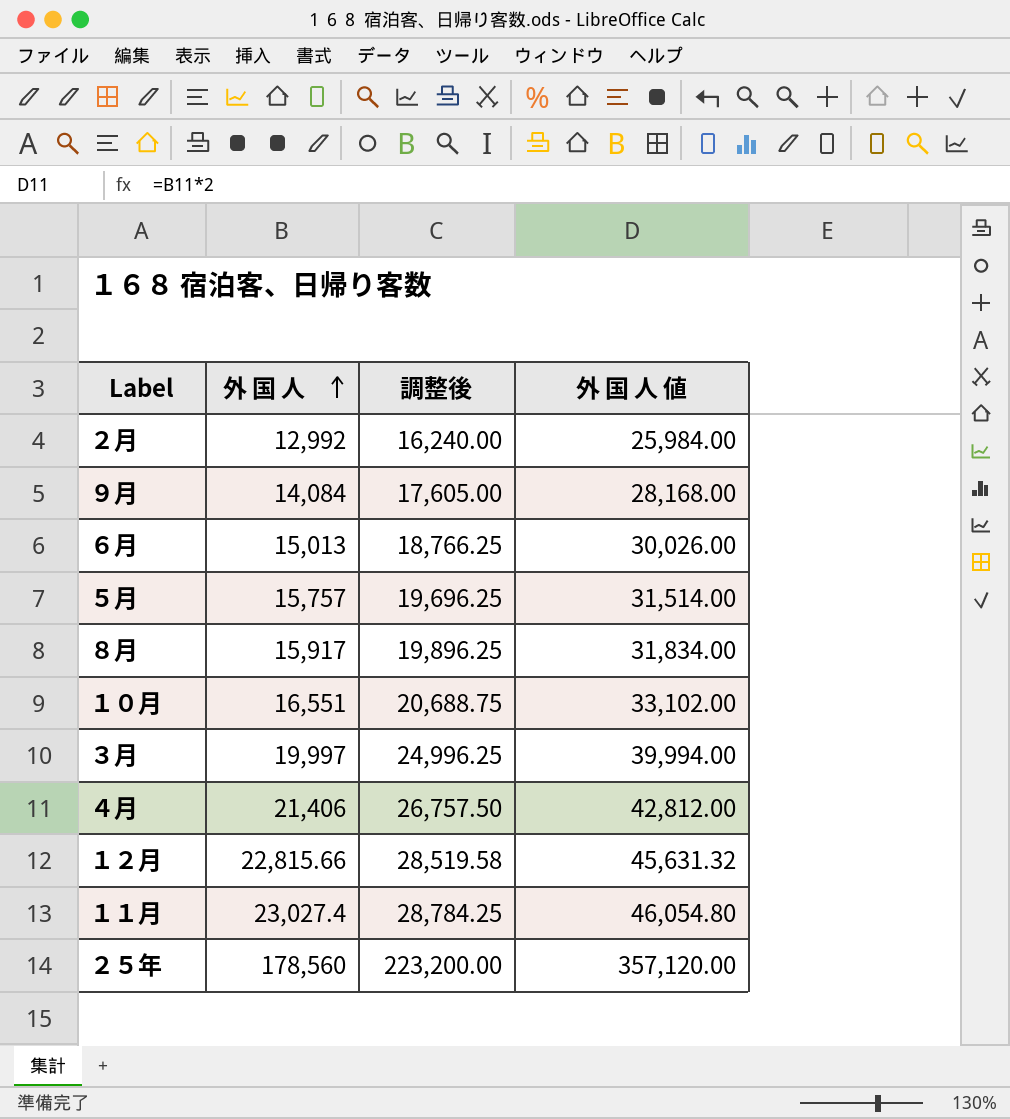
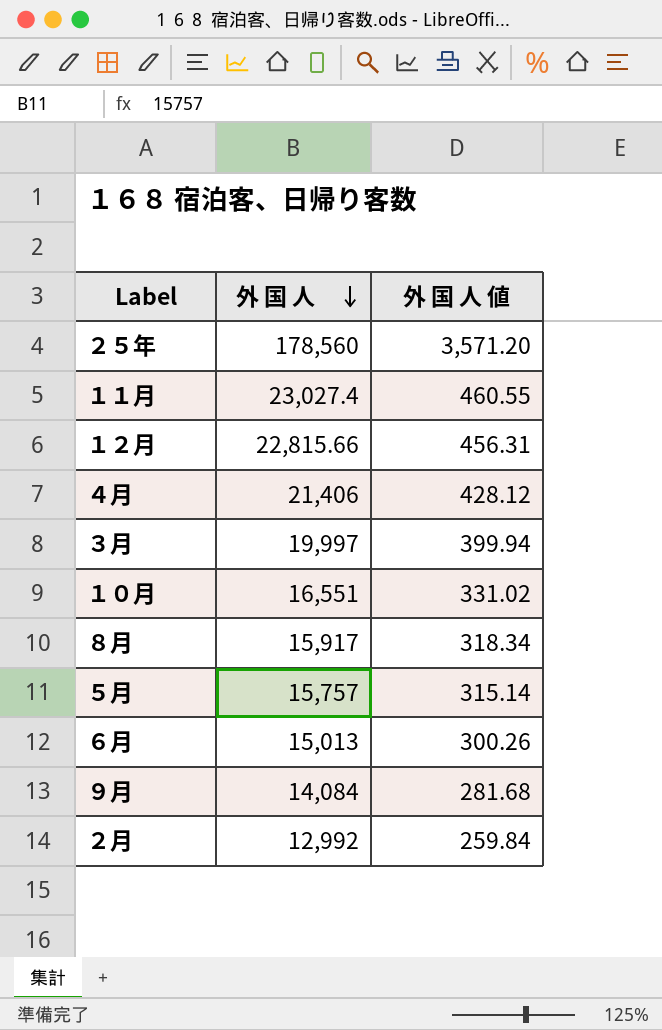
row order: 外 国 人 ascending -> 外 国 人 descending
column 調整後 | formula: [外 国 人] * 1.25 -> none
column 外 国 人 値 | formula: [外 国 人] * 2 -> [外 国 人] * 0.02

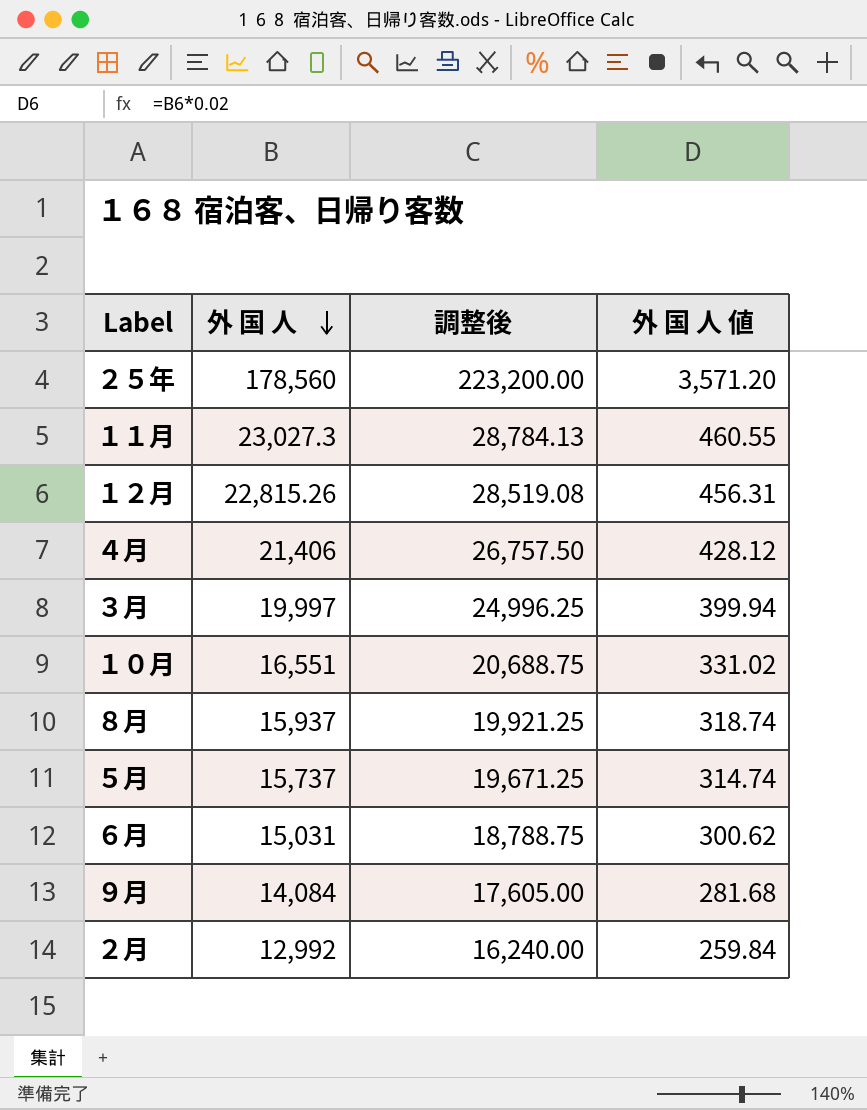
column 調整後 | formula: none -> [外 国 人] * 1.25
１１月 | 外 国 人: 23,027.4 -> 23,027.3
１２月 | 外 国 人: 22,815.66 -> 22,815.26
８月 | 外 国 人: 15,917 -> 15,937
８月 | 外 国 人 値: 318.34 -> 318.74
５月 | 外 国 人: 15,757 -> 15,737
５月 | 外 国 人 値: 315.14 -> 314.74
６月 | 外 国 人: 15,013 -> 15,031
６月 | 外 国 人 値: 300.26 -> 300.62

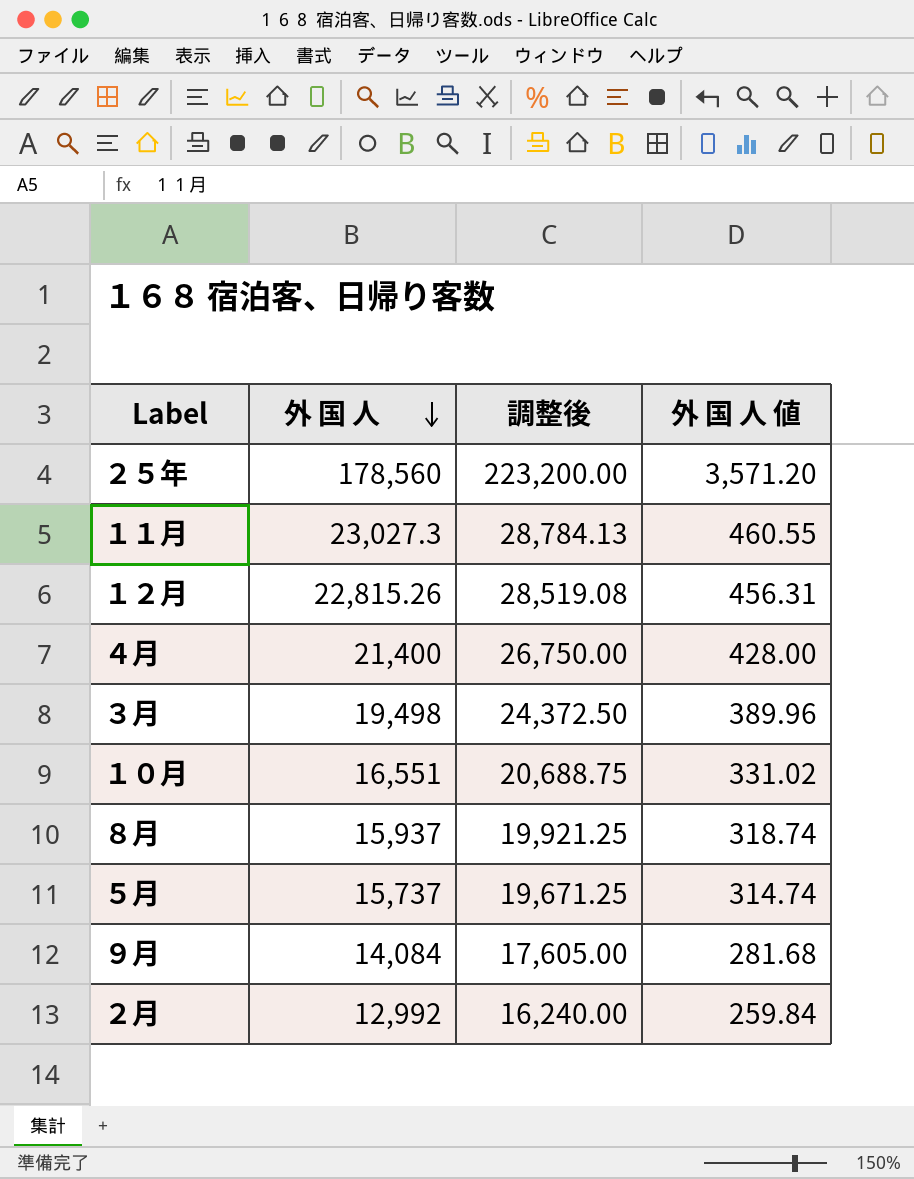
row ６月: 15,031 | 18,788.75 | 300.62 -> none
４月 | 外 国 人: 21,406 -> 21,400
４月 | 調整後: 26,757.50 -> 26,750.00
４月 | 外 国 人 値: 428.12 -> 428.00
３月 | 外 国 人: 19,997 -> 19,498
３月 | 調整後: 24,996.25 -> 24,372.50
３月 | 外 国 人 値: 399.94 -> 389.96

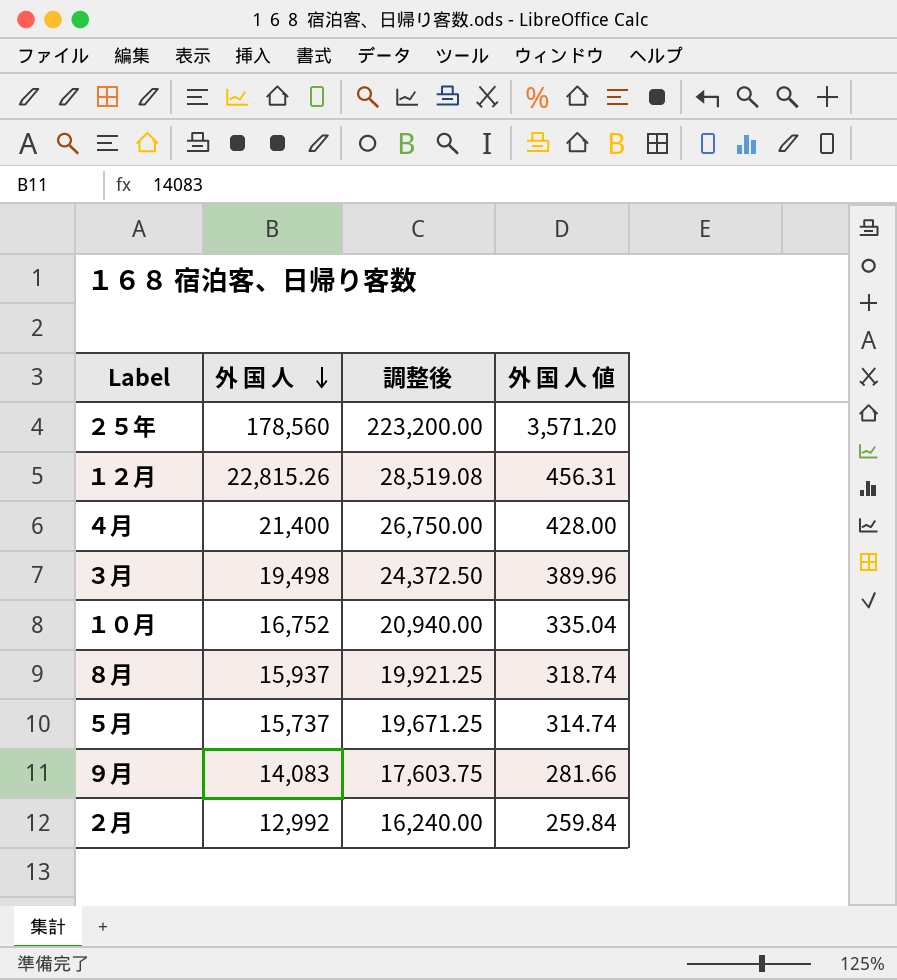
row １１月: 23,027.3 | 28,784.13 | 460.55 -> none
１０月 | 外 国 人: 16,551 -> 16,752
１０月 | 調整後: 20,688.75 -> 20,940.00
１０月 | 外 国 人 値: 331.02 -> 335.04
９月 | 外 国 人: 14,084 -> 14,083
９月 | 調整後: 17,605.00 -> 17,603.75
９月 | 外 国 人 値: 281.68 -> 281.66

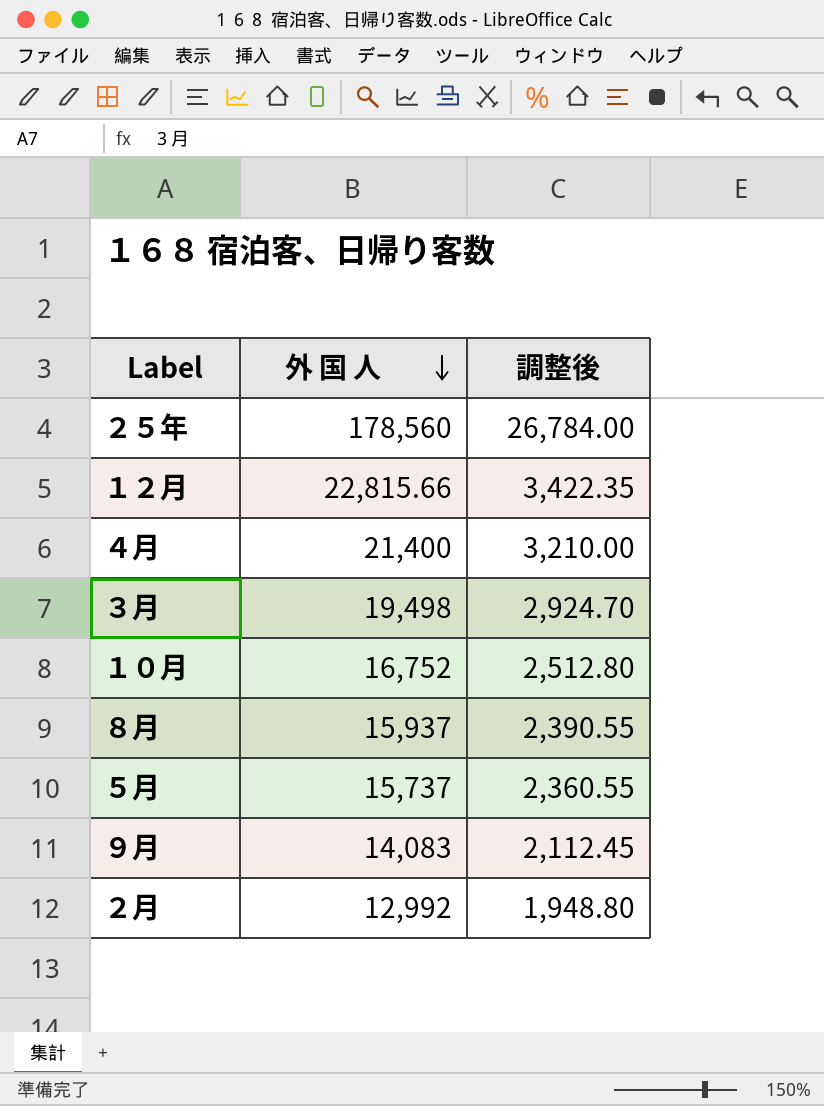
column 外 国 人 値 | formula: [外 国 人] * 0.02 -> none
column 調整後 | formula: [外 国 人] * 1.25 -> [外 国 人] * 0.15
１２月 | 外 国 人: 22,815.26 -> 22,815.66

